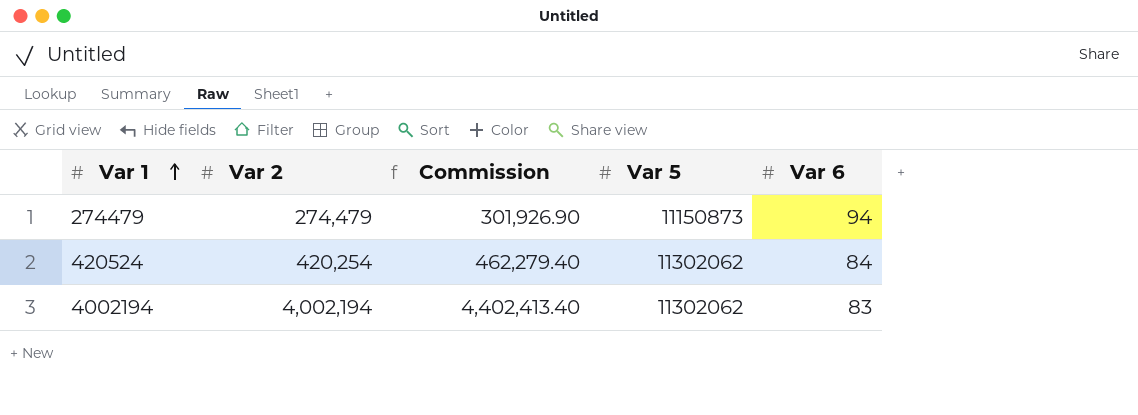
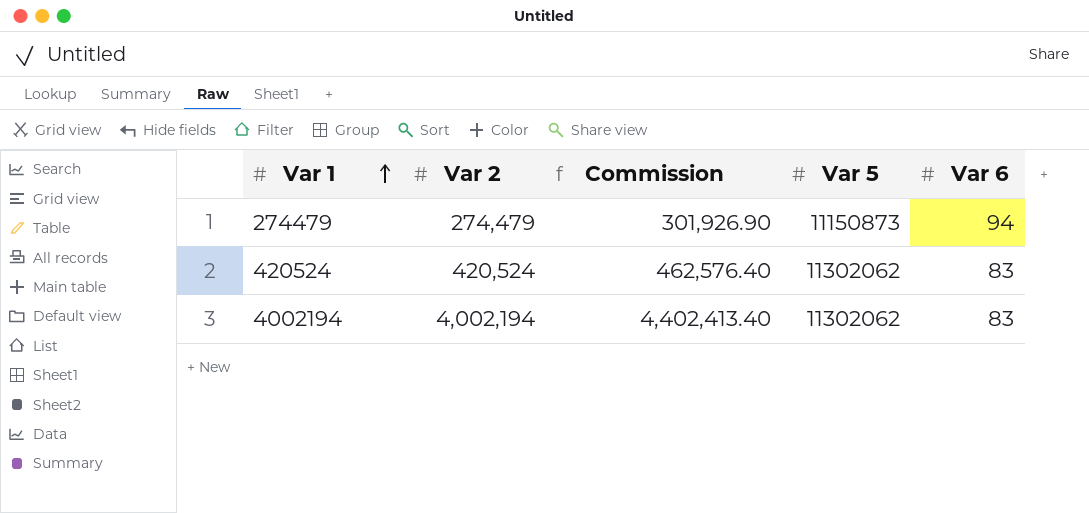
420524 | Var 2: 420,254 -> 420,524
420524 | Commission: 462,279.40 -> 462,576.40
420524 | Var 6: 84 -> 83

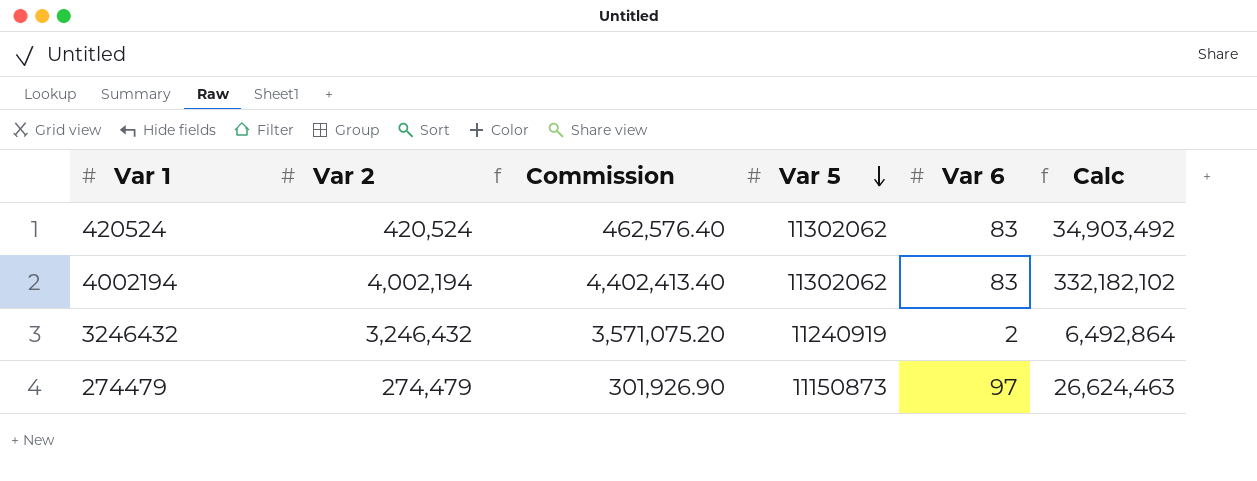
row order: Var 1 ascending -> Var 5 descending
column Calc | formula: none -> [Var 2] * [Var 6]
row 3246432: none -> 3,246,432 | 3,571,075.20 | 11240919 | 2 | 6,492,864
274479 | Var 6: 94 -> 97

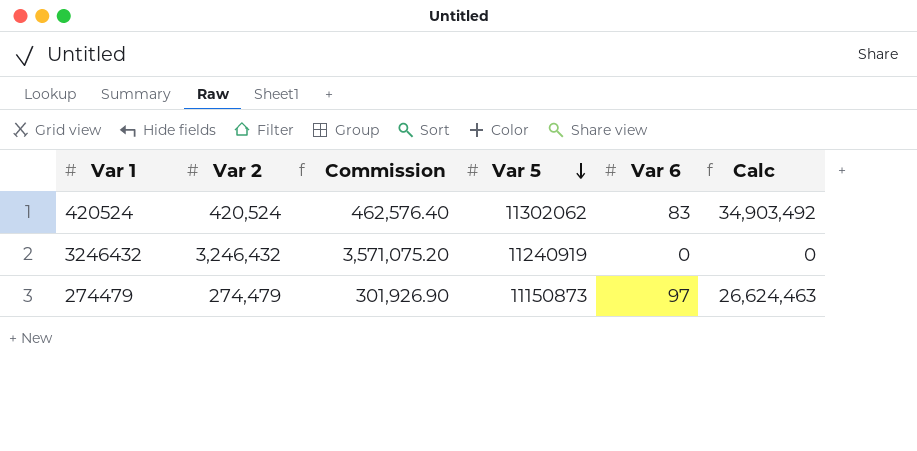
row 4002194: 4,002,194 | 4,402,413.40 | 11302062 | 83 | 332,182,102 -> none
3246432 | Var 6: 2 -> 0
3246432 | Calc: 6,492,864 -> 0

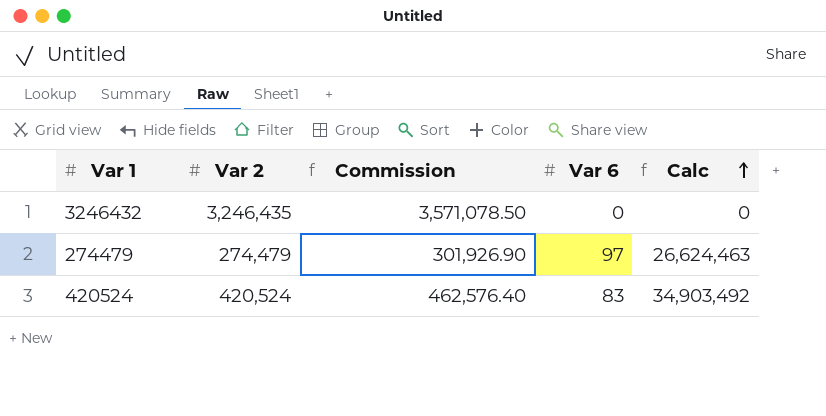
row order: Var 5 descending -> Calc ascending
column Var 5 | position: 4 -> none
3246432 | Var 2: 3,246,432 -> 3,246,435
3246432 | Commission: 3,571,075.20 -> 3,571,078.50

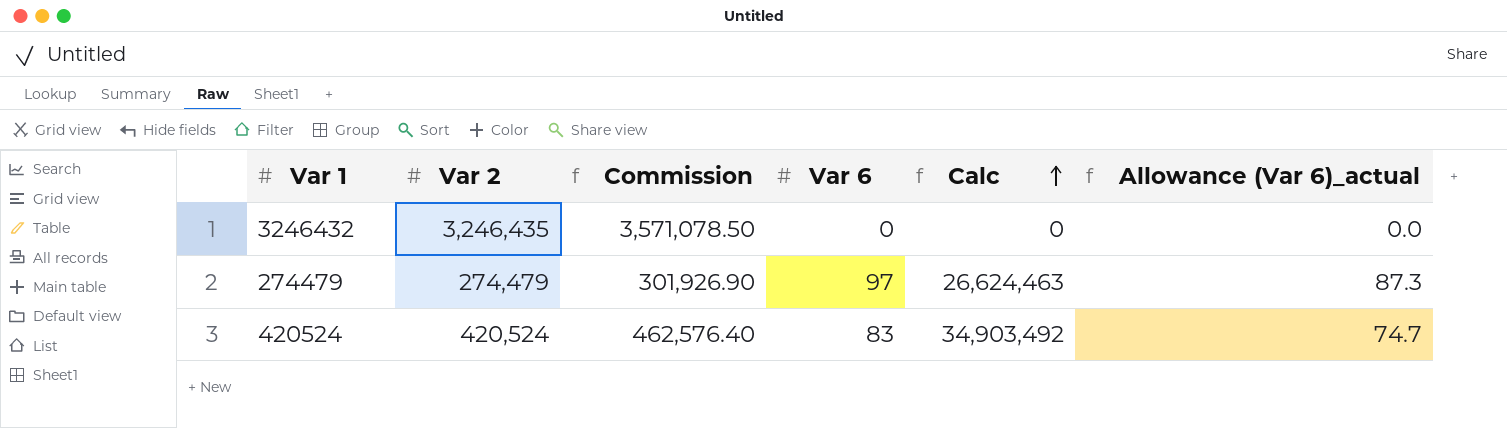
column Allowance (Var 6)_actual | formula: none -> [Var 6] * 0.9

